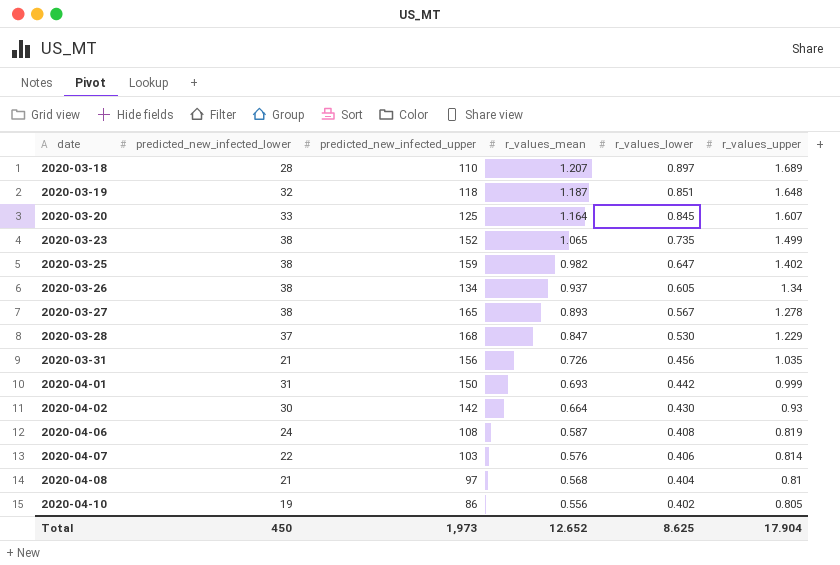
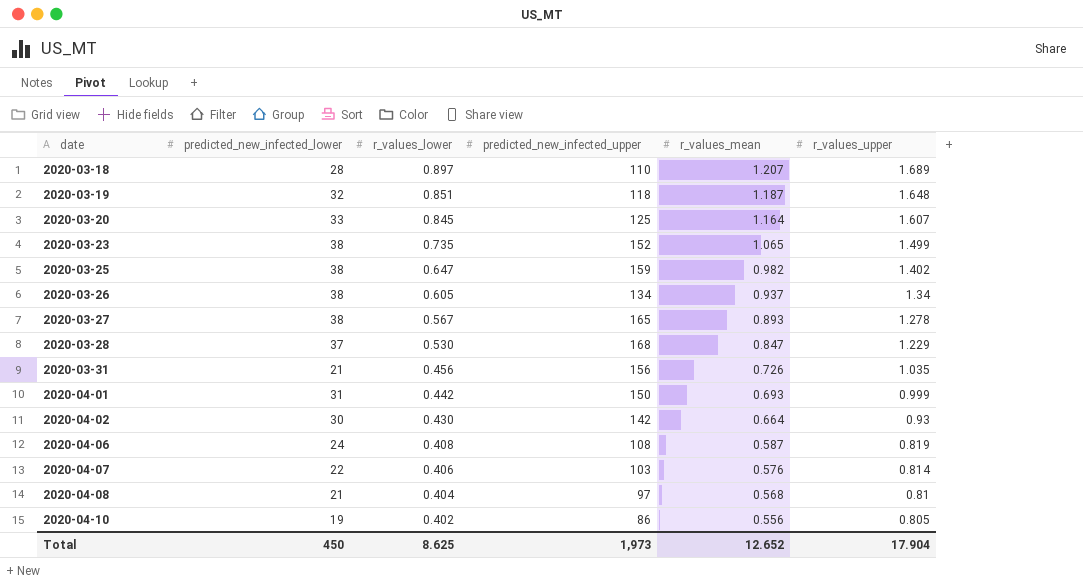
column r_values_lower | position: 5 -> 3

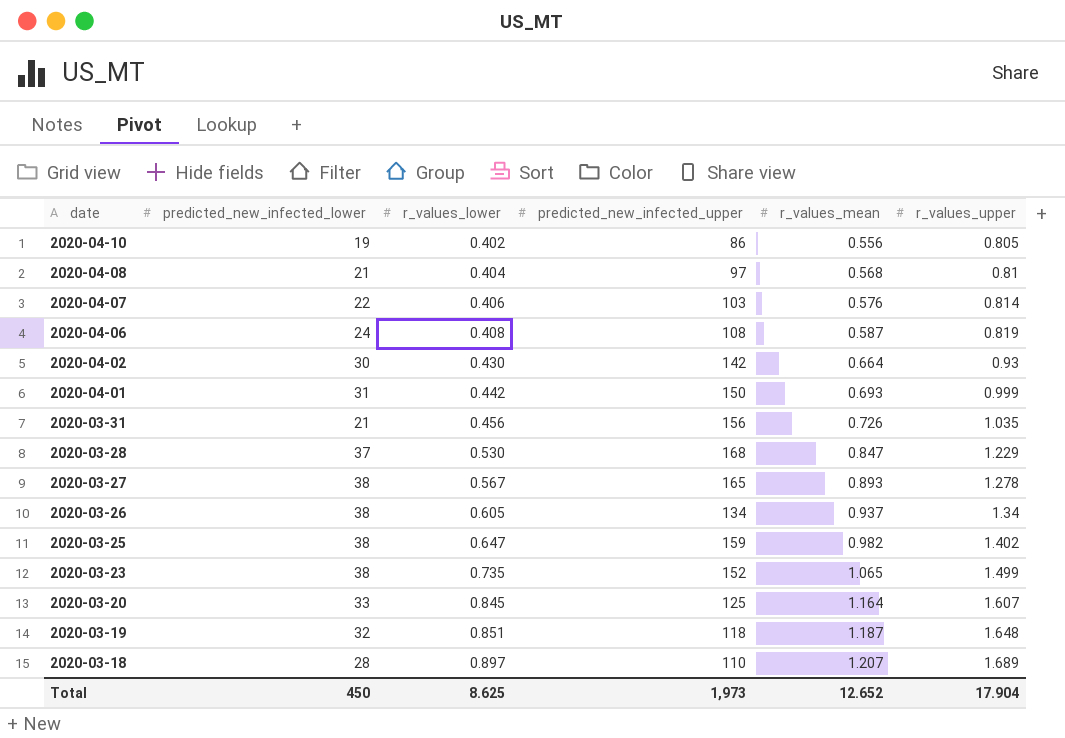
row order: date ascending -> date descending

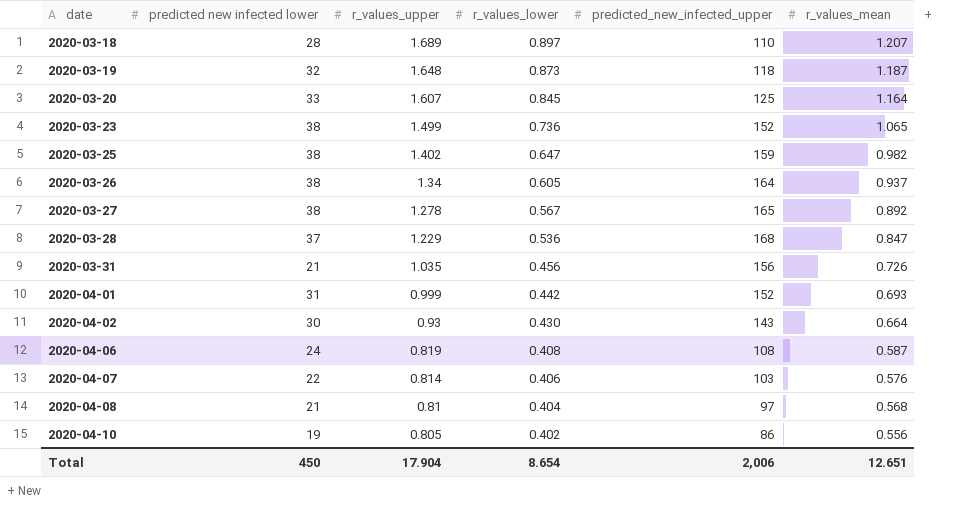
row order: date descending -> date ascending
column name: predicted_new_infected_lower -> predicted new infected lower
column r_values_upper | position: 6 -> 3
2020-03-19 | r_values_lower: 0.851 -> 0.873
2020-03-23 | r_values_lower: 0.735 -> 0.736
2020-03-26 | predicted_new_infected_upper: 134 -> 164
2020-03-27 | r_values_mean: 0.893 -> 0.892
2020-03-28 | r_values_lower: 0.530 -> 0.536
2020-04-01 | predicted_new_infected_upper: 150 -> 152
2020-04-02 | predicted_new_infected_upper: 142 -> 143
Total | r_values_lower: 8.625 -> 8.654
Total | predicted_new_infected_upper: 1,973 -> 2,006
Total | r_values_mean: 12.652 -> 12.651

